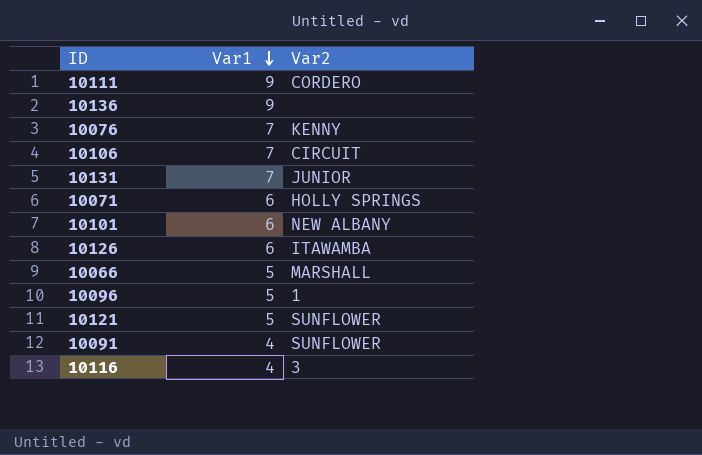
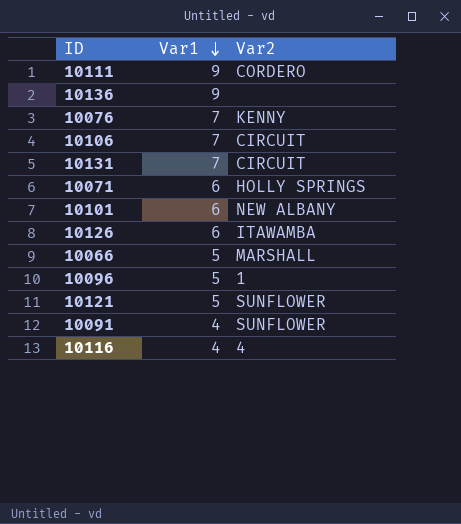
10131 | Var2: JUNIOR -> CIRCUIT
10116 | Var2: 3 -> 4

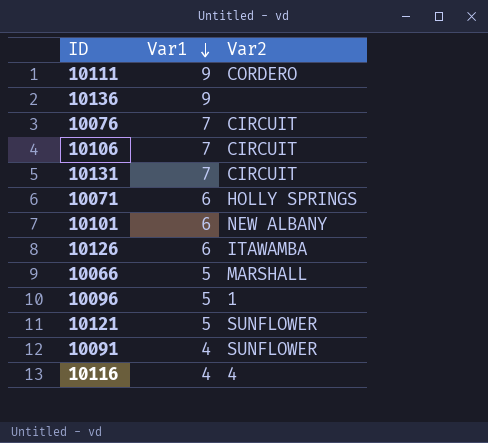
10076 | Var2: KENNY -> CIRCUIT

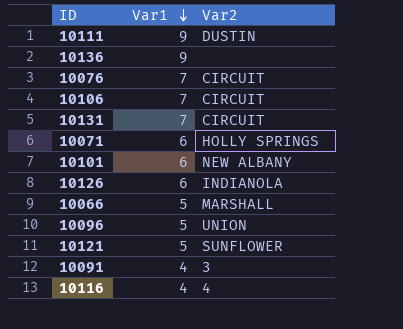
10111 | Var2: CORDERO -> DUSTIN
10126 | Var2: ITAWAMBA -> INDIANOLA
10096 | Var2: 1 -> UNION
10091 | Var2: SUNFLOWER -> 3

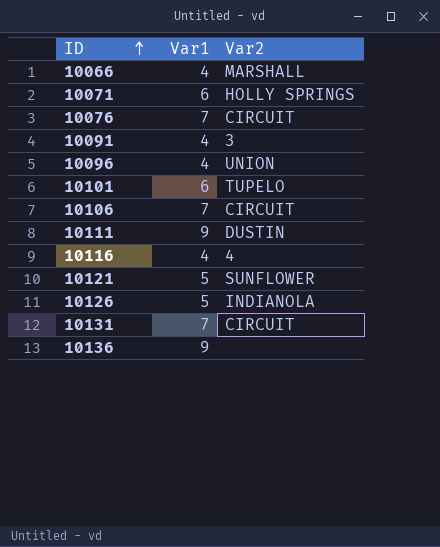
row order: Var1 descending -> ID ascending
10066 | Var1: 5 -> 4
10096 | Var1: 5 -> 4
10101 | Var2: NEW ALBANY -> TUPELO
10126 | Var1: 6 -> 5

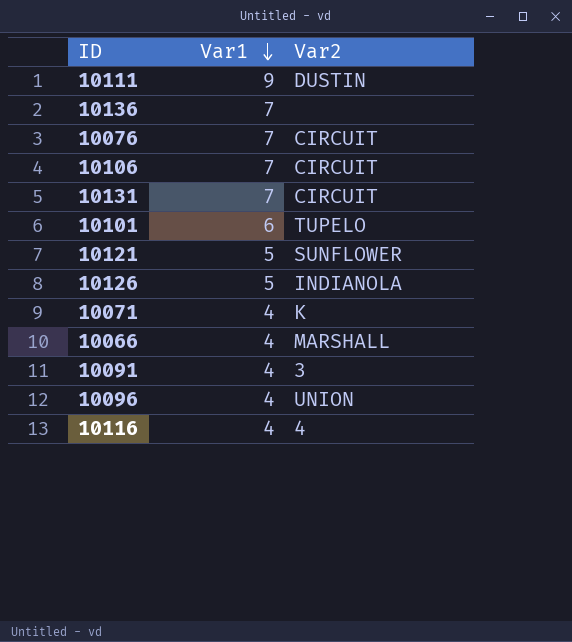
row order: ID ascending -> Var1 descending
10136 | Var1: 9 -> 7
10071 | Var1: 6 -> 4
10071 | Var2: HOLLY SPRINGS -> K

